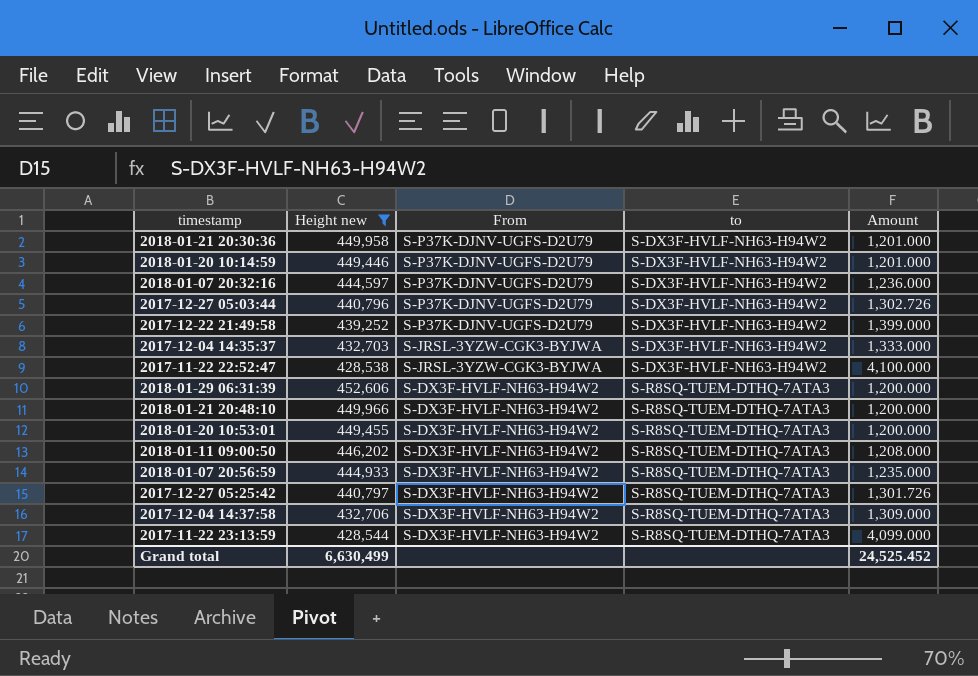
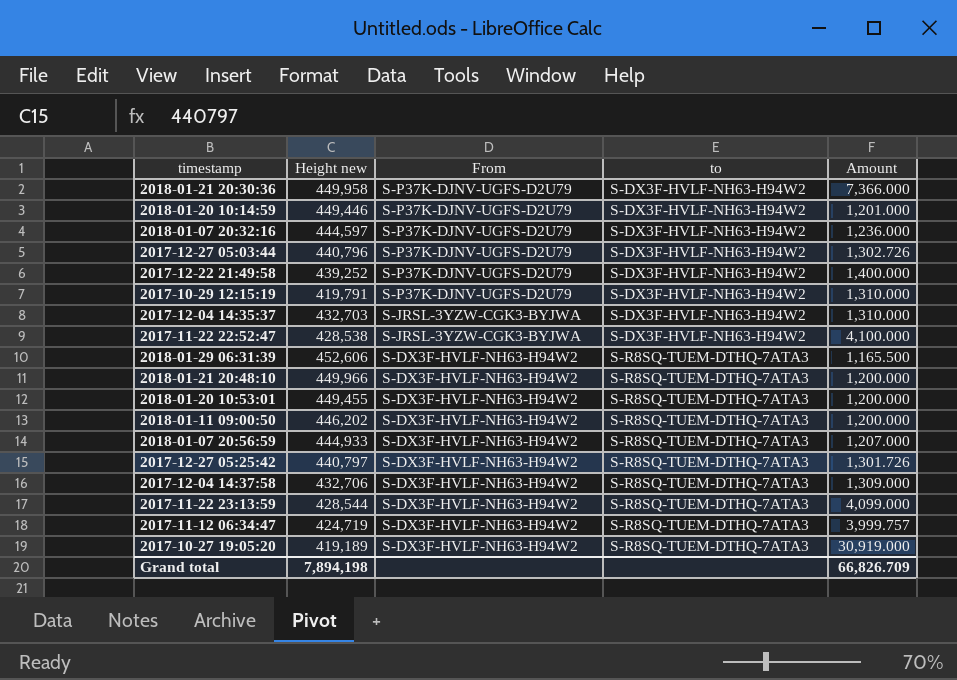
filter: Height new >= 428,538 -> none
2018-01-21 20:30:36 | Amount: 1,201.000 -> 7,366.000
2017-12-22 21:49:58 | Amount: 1,399.000 -> 1,400.000
2017-12-04 14:35:37 | Amount: 1,333.000 -> 1,310.000
2018-01-29 06:31:39 | Amount: 1,200.000 -> 1,165.500
2018-01-11 09:00:50 | Amount: 1,208.000 -> 1,200.000
2018-01-07 20:56:59 | Amount: 1,235.000 -> 1,207.000
Grand total | Height new: 6,630,499 -> 7,894,198
Grand total | Amount: 24,525.452 -> 66,826.709

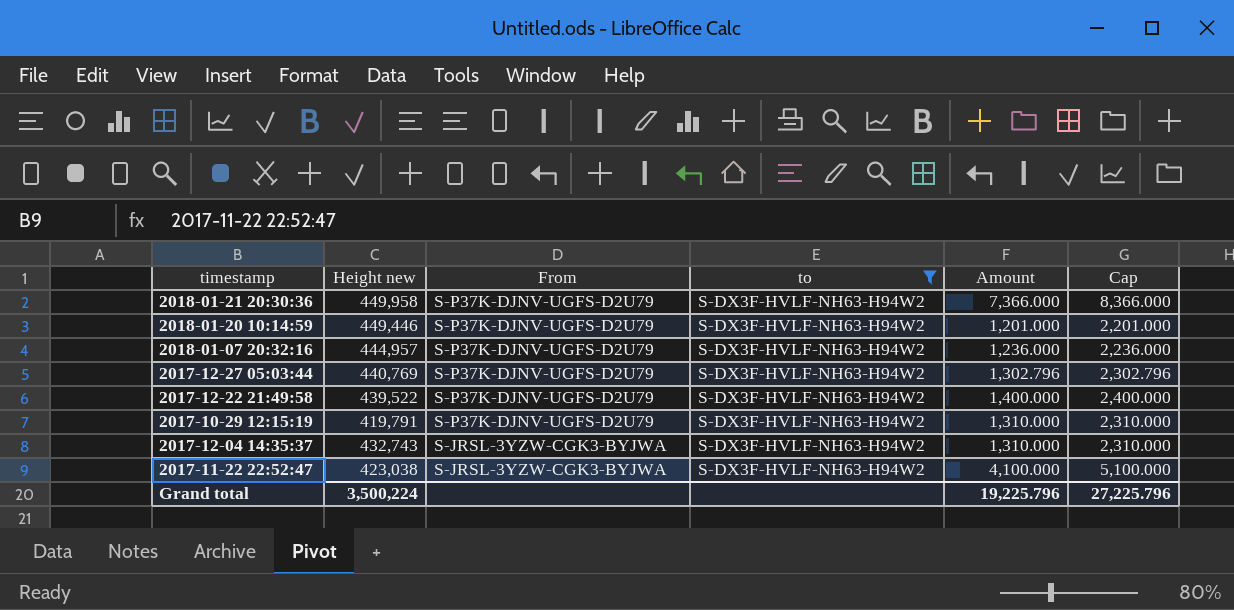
filter: none -> to = S-DX3F-HVLF-NH63-H94W2
column Cap | formula: none -> [Amount] + 1000
2018-01-07 20:32:16 | Height new: 444,597 -> 444,957
2017-12-27 05:03:44 | Height new: 440,796 -> 440,769
2017-12-27 05:03:44 | Amount: 1,302.726 -> 1,302.796
2017-12-22 21:49:58 | Height new: 439,252 -> 439,522
2017-12-04 14:35:37 | Height new: 432,703 -> 432,743
2017-11-22 22:52:47 | Height new: 428,538 -> 423,038
Grand total | Height new: 7,894,198 -> 3,500,224
Grand total | Amount: 66,826.709 -> 19,225.796

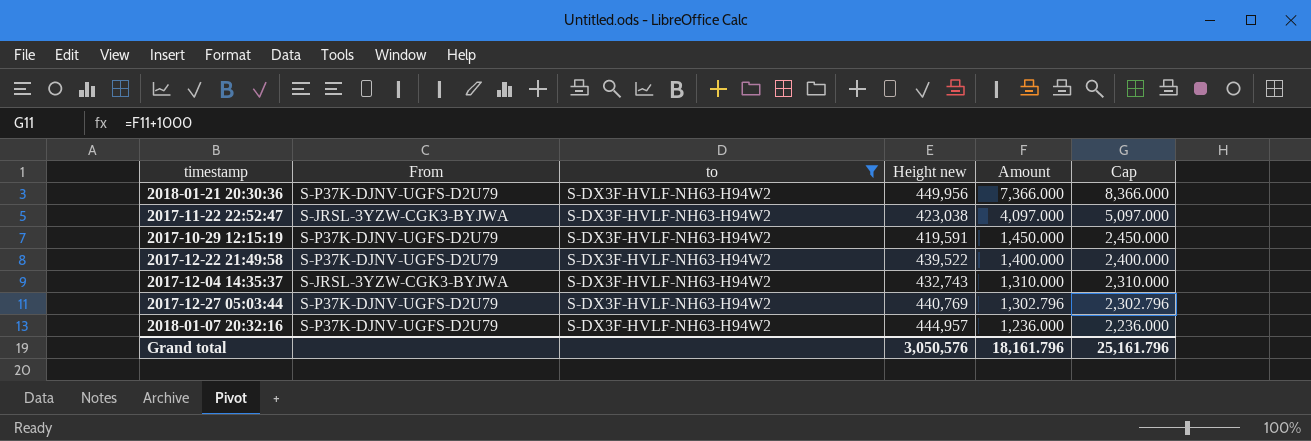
row order: From descending -> Amount descending
column Height new | position: 2 -> 4
row 2018-01-20 10:14:59: 449,446 | S-P37K-DJNV-UGFS-D2U79 | S-DX3F-HVLF-NH63-H94W2 | 1,201.000 | 2,201.000 -> none
2018-01-21 20:30:36 | Height new: 449,958 -> 449,956
2017-11-22 22:52:47 | Amount: 4,100.000 -> 4,097.000
2017-11-22 22:52:47 | Cap: 5,100.000 -> 5,097.000
2017-10-29 12:15:19 | Height new: 419,791 -> 419,591
2017-10-29 12:15:19 | Amount: 1,310.000 -> 1,450.000
2017-10-29 12:15:19 | Cap: 2,310.000 -> 2,450.000
Grand total | Height new: 3,500,224 -> 3,050,576
Grand total | Amount: 19,225.796 -> 18,161.796
Grand total | Cap: 27,225.796 -> 25,161.796

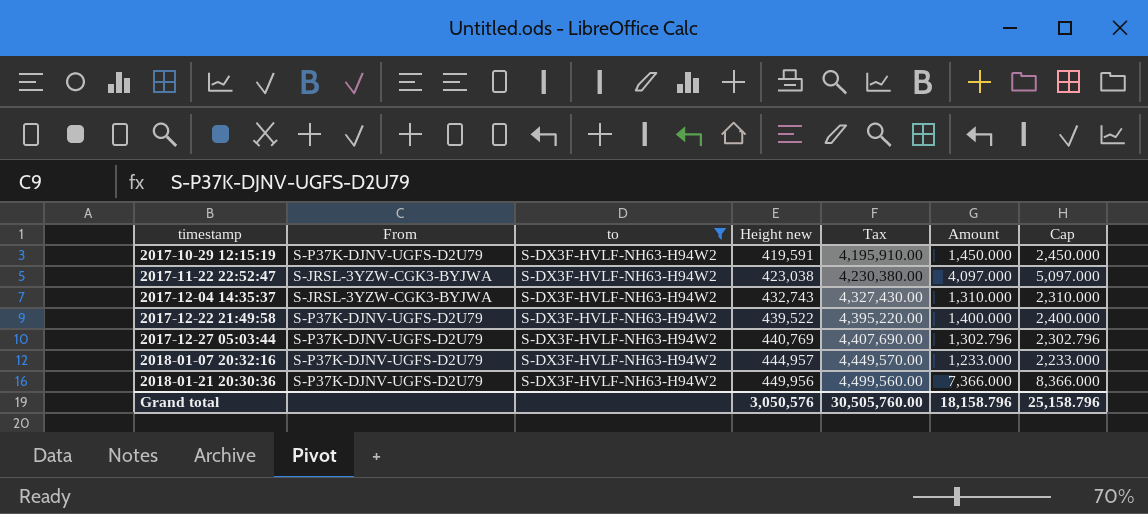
row order: Amount descending -> timestamp ascending
column Tax | formula: none -> [Height new] * 10
2018-01-07 20:32:16 | Amount: 1,236.000 -> 1,233.000
2018-01-07 20:32:16 | Cap: 2,236.000 -> 2,233.000
Grand total | Amount: 18,161.796 -> 18,158.796
Grand total | Cap: 25,161.796 -> 25,158.796

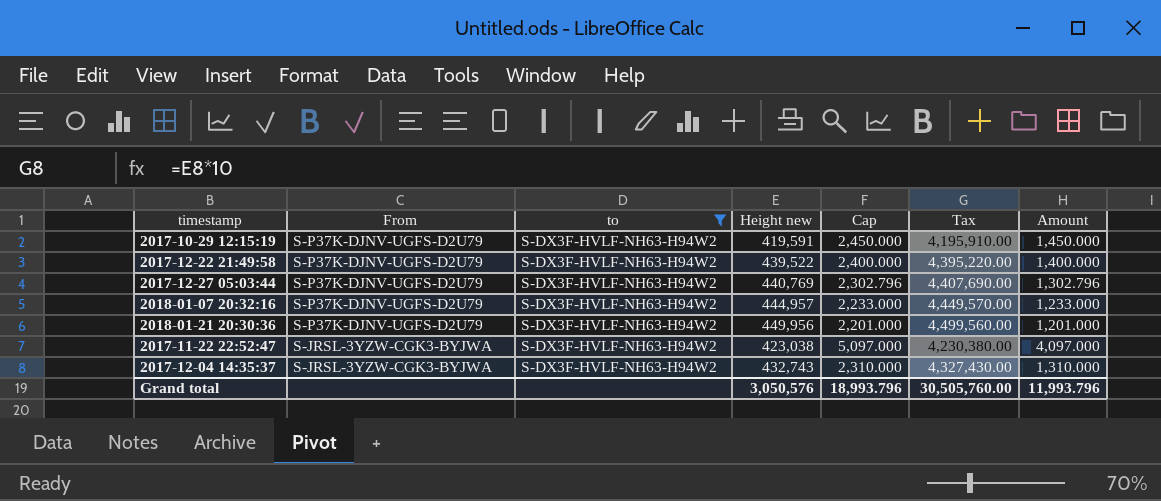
row order: timestamp ascending -> From descending
column Cap | position: 7 -> 5
2018-01-21 20:30:36 | Cap: 8,366.000 -> 2,201.000
2018-01-21 20:30:36 | Amount: 7,366.000 -> 1,201.000
Grand total | Cap: 25,158.796 -> 18,993.796
Grand total | Amount: 18,158.796 -> 11,993.796

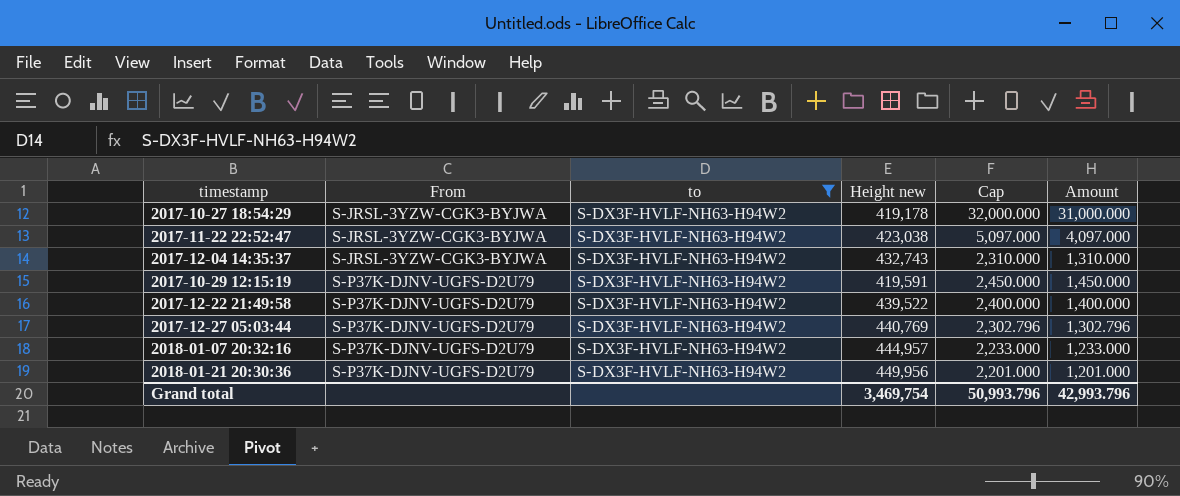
row order: From descending -> From ascending
column Tax | formula: [Height new] * 10 -> none
row 2017-10-27 18:54:29: none -> S-JRSL-3YZW-CGK3-BYJWA | S-DX3F-HVLF-NH63-H94W2 | 419,178 | 32,000.000 | 31,000.000
Grand total | Height new: 3,050,576 -> 3,469,754
Grand total | Cap: 18,993.796 -> 50,993.796
Grand total | Amount: 11,993.796 -> 42,993.796

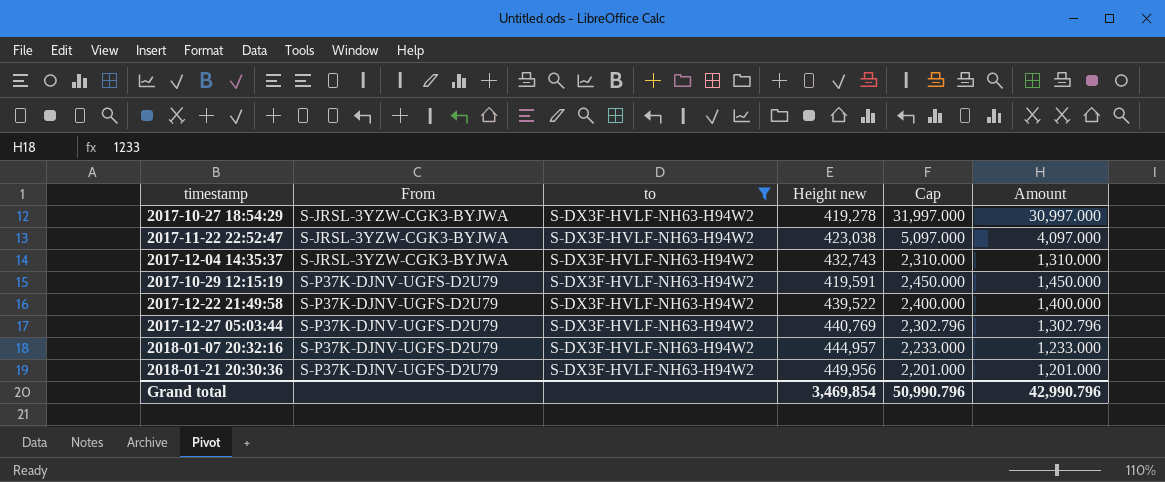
2017-10-27 18:54:29 | Height new: 419,178 -> 419,278
2017-10-27 18:54:29 | Cap: 32,000.000 -> 31,997.000
2017-10-27 18:54:29 | Amount: 31,000.000 -> 30,997.000
Grand total | Height new: 3,469,754 -> 3,469,854
Grand total | Cap: 50,993.796 -> 50,990.796
Grand total | Amount: 42,993.796 -> 42,990.796

